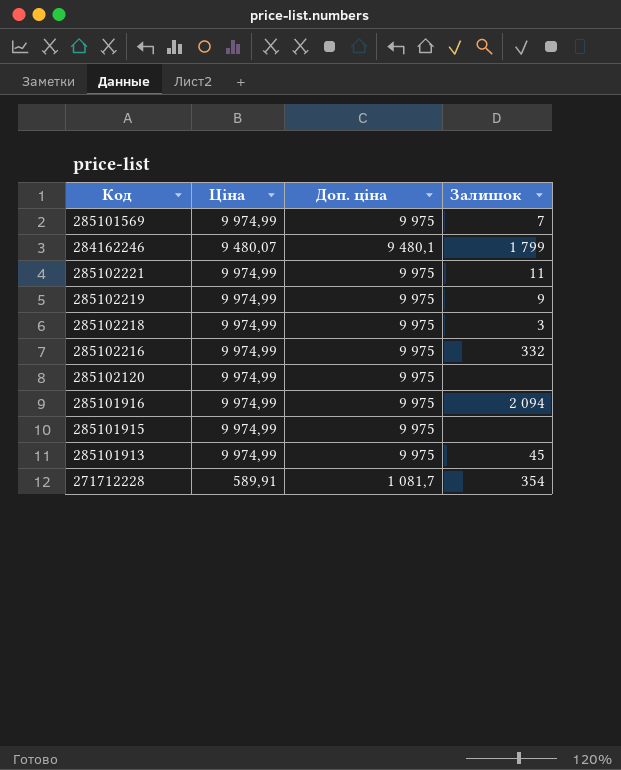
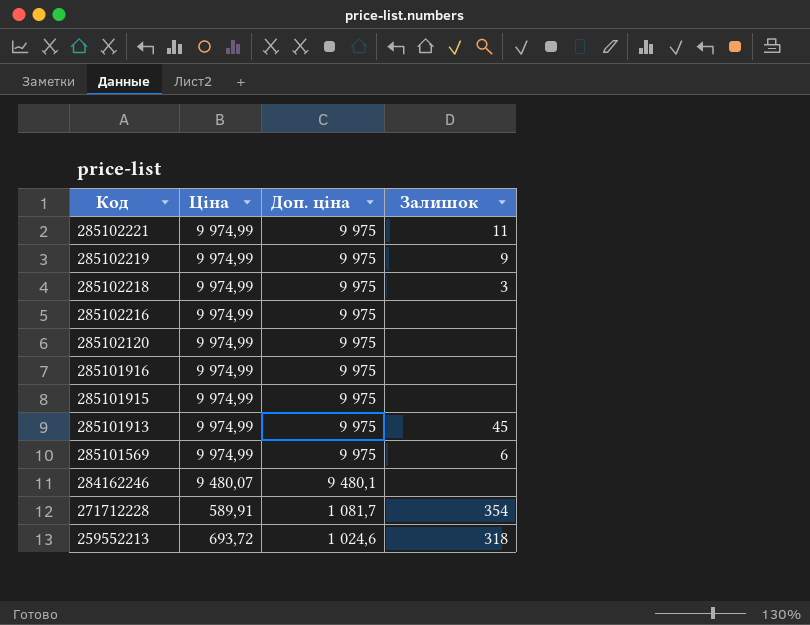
row order: none -> Код descending
285102216 | Залишок: 332 -> none
285101916 | Залишок: 2 094 -> none
285101569 | Залишок: 7 -> 6
284162246 | Залишок: 1 799 -> none
row 259552213: none -> 693,72 | 1 024,6 | 318

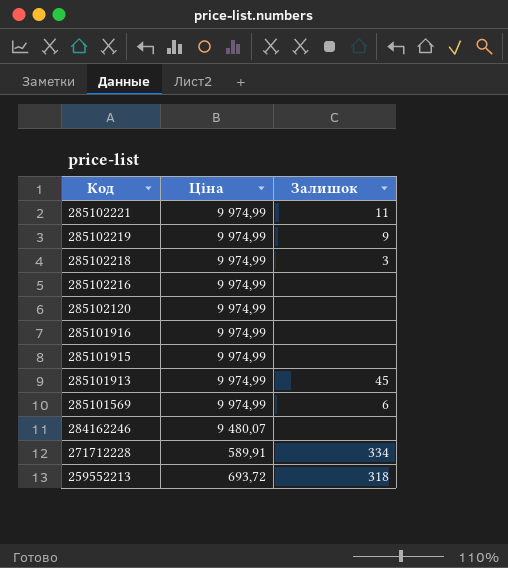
column Доп. ціна | position: 3 -> none
271712228 | Залишок: 354 -> 334

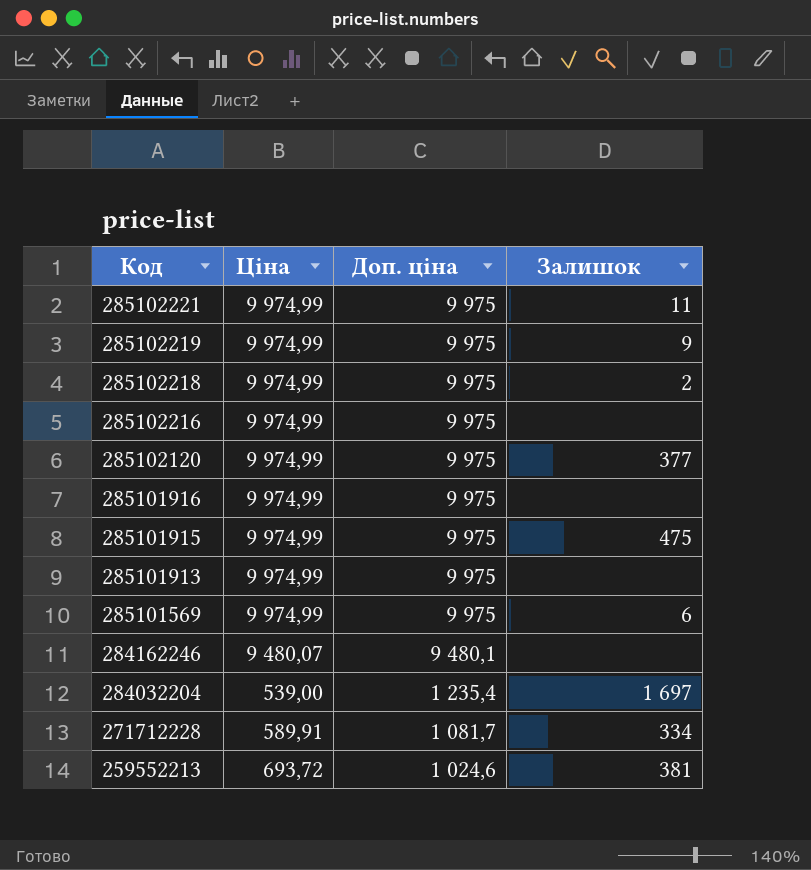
column Доп. ціна | position: none -> 3
285102218 | Залишок: 3 -> 2
285102120 | Залишок: none -> 377
285101915 | Залишок: none -> 475
285101913 | Залишок: 45 -> none
row 284032204: none -> 539,00 | 1 235,4 | 1 697
259552213 | Залишок: 318 -> 381

